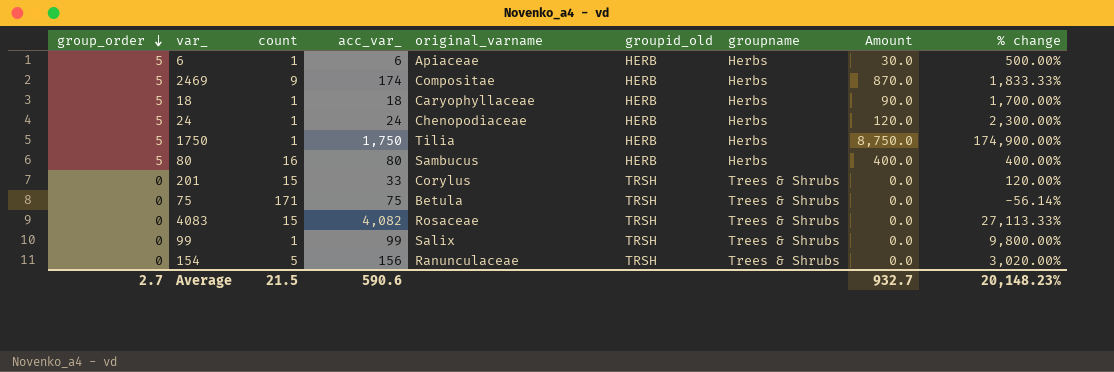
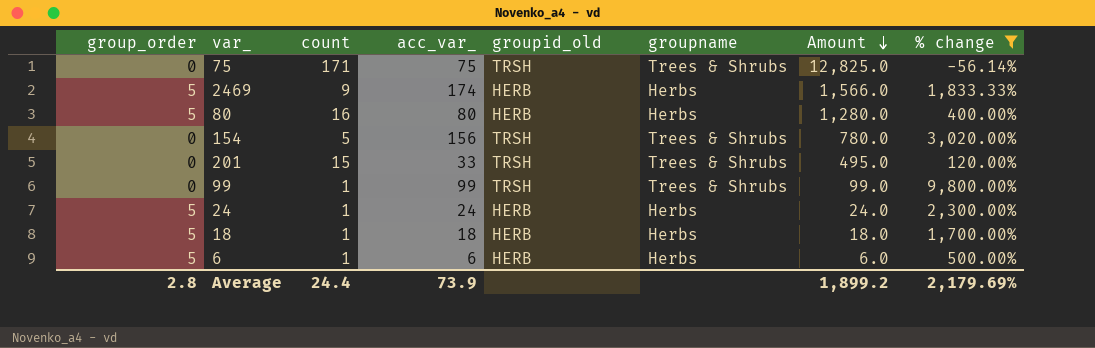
filter: none -> % change <= 9,800.00%
row order: group_order descending -> Amount descending
column original_varname | position: 5 -> none
column Amount | formula: [group_order] * [acc_var_] -> [count] * [acc_var_]
Average | group_order: 2.7 -> 2.8
Average | count: 21.5 -> 24.4
Average | acc_var_: 590.6 -> 73.9
Average | Amount: 932.7 -> 1,899.2
Average | % change: 20,148.23% -> 2,179.69%

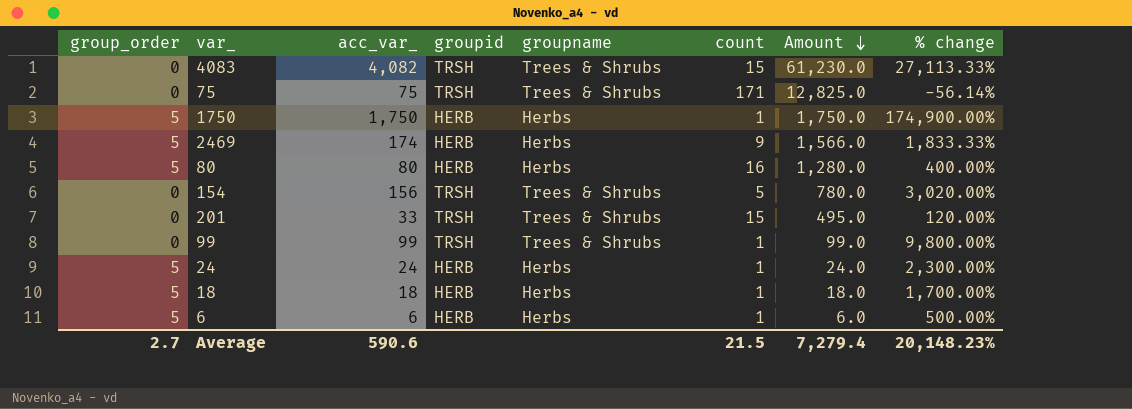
filter: % change <= 9,800.00% -> none
column name: groupid_old -> groupid
column count | position: 3 -> 6
Average | group_order: 2.8 -> 2.7
Average | acc_var_: 73.9 -> 590.6
Average | count: 24.4 -> 21.5
Average | Amount: 1,899.2 -> 7,279.4
Average | % change: 2,179.69% -> 20,148.23%

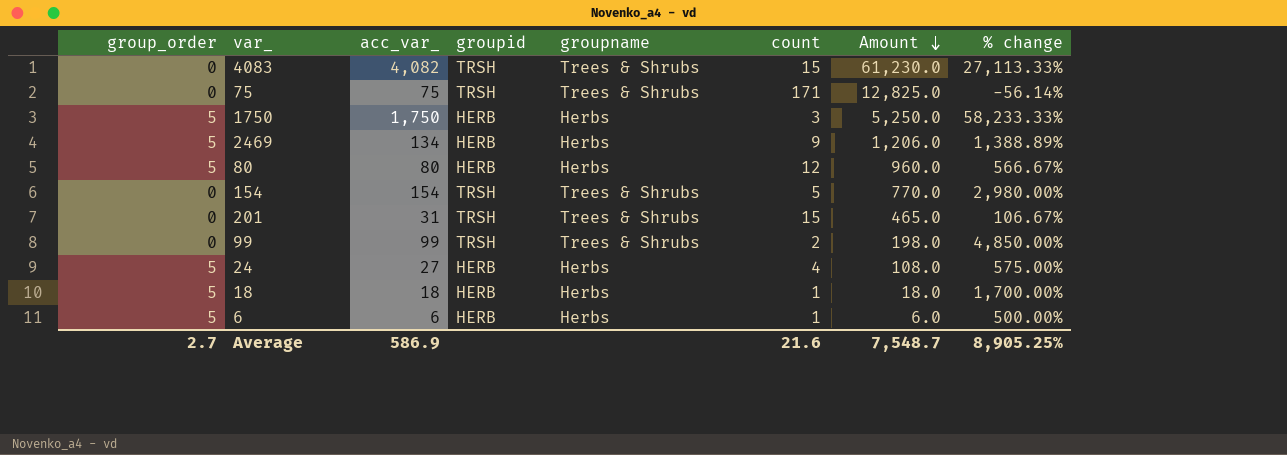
1750 | count: 1 -> 3
1750 | Amount: 1,750.0 -> 5,250.0
1750 | % change: 174,900.00% -> 58,233.33%
2469 | acc_var_: 174 -> 134
2469 | Amount: 1,566.0 -> 1,206.0
2469 | % change: 1,833.33% -> 1,388.89%
80 | count: 16 -> 12
80 | Amount: 1,280.0 -> 960.0
80 | % change: 400.00% -> 566.67%
154 | acc_var_: 156 -> 154
154 | Amount: 780.0 -> 770.0
154 | % change: 3,020.00% -> 2,980.00%
201 | acc_var_: 33 -> 31
201 | Amount: 495.0 -> 465.0
201 | % change: 120.00% -> 106.67%
99 | count: 1 -> 2
99 | Amount: 99.0 -> 198.0
99 | % change: 9,800.00% -> 4,850.00%
24 | acc_var_: 24 -> 27
24 | count: 1 -> 4
24 | Amount: 24.0 -> 108.0
24 | % change: 2,300.00% -> 575.00%
Average | acc_var_: 590.6 -> 586.9
Average | count: 21.5 -> 21.6
Average | Amount: 7,279.4 -> 7,548.7
Average | % change: 20,148.23% -> 8,905.25%

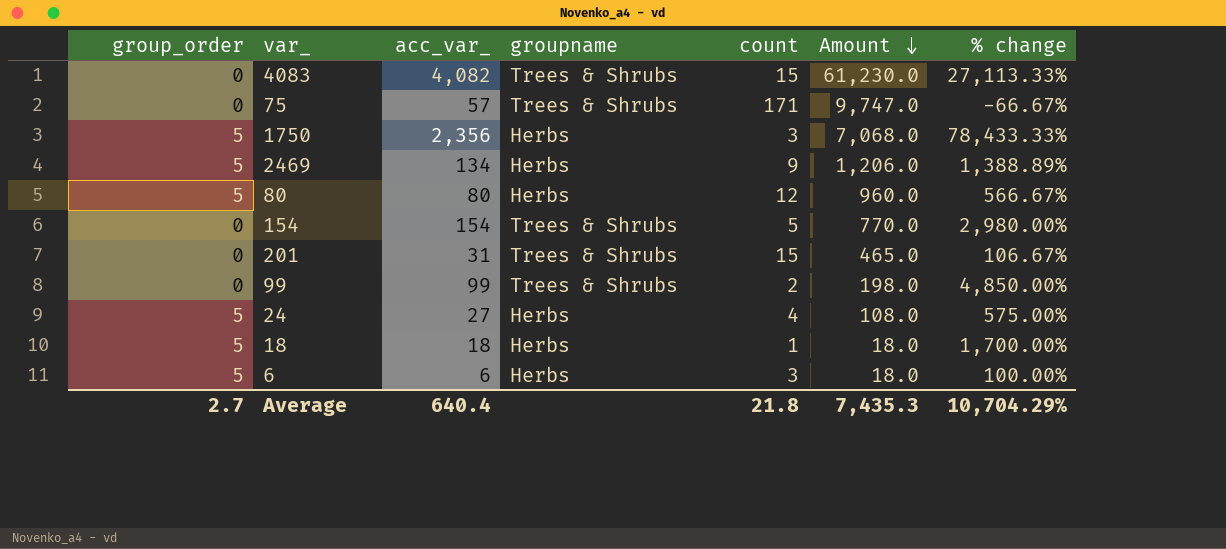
column groupid | position: 4 -> none
75 | acc_var_: 75 -> 57
75 | Amount: 12,825.0 -> 9,747.0
75 | % change: -56.14% -> -66.67%
1750 | acc_var_: 1,750 -> 2,356
1750 | Amount: 5,250.0 -> 7,068.0
1750 | % change: 58,233.33% -> 78,433.33%
6 | count: 1 -> 3
6 | Amount: 6.0 -> 18.0
6 | % change: 500.00% -> 100.00%
Average | acc_var_: 586.9 -> 640.4
Average | count: 21.6 -> 21.8
Average | Amount: 7,548.7 -> 7,435.3
Average | % change: 8,905.25% -> 10,704.29%

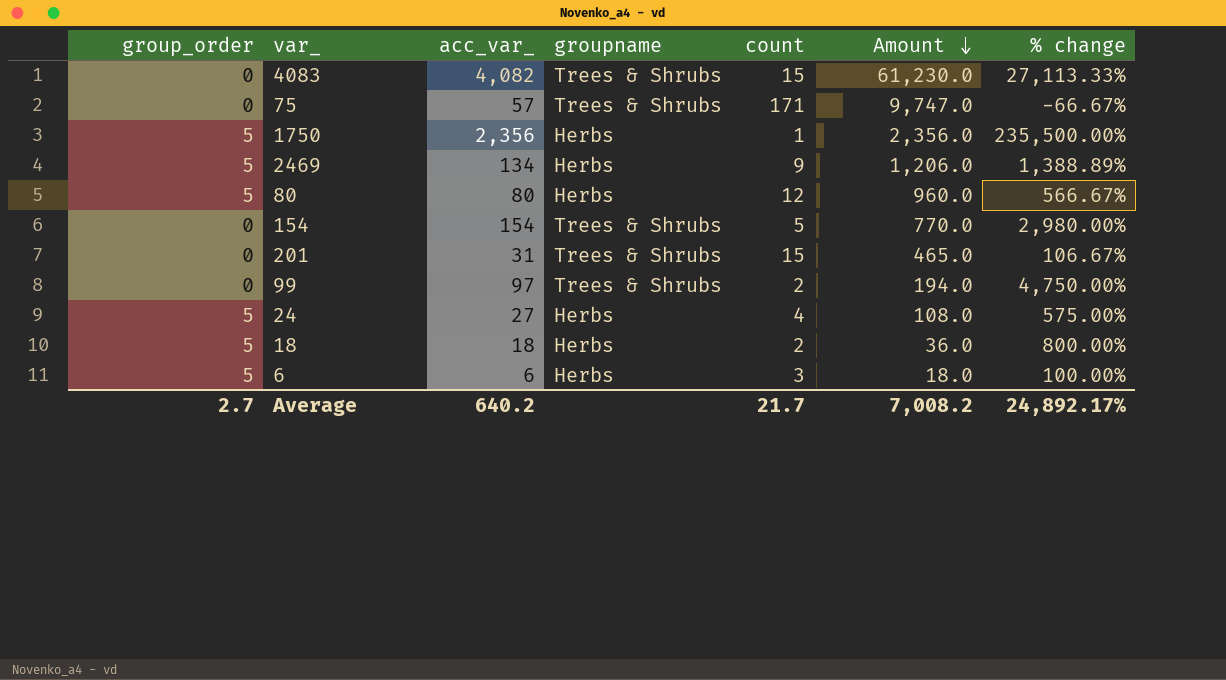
1750 | count: 3 -> 1
1750 | Amount: 7,068.0 -> 2,356.0
1750 | % change: 78,433.33% -> 235,500.00%
99 | acc_var_: 99 -> 97
99 | Amount: 198.0 -> 194.0
99 | % change: 4,850.00% -> 4,750.00%
18 | count: 1 -> 2
18 | Amount: 18.0 -> 36.0
18 | % change: 1,700.00% -> 800.00%
Average | acc_var_: 640.4 -> 640.2
Average | count: 21.8 -> 21.7
Average | Amount: 7,435.3 -> 7,008.2
Average | % change: 10,704.29% -> 24,892.17%

